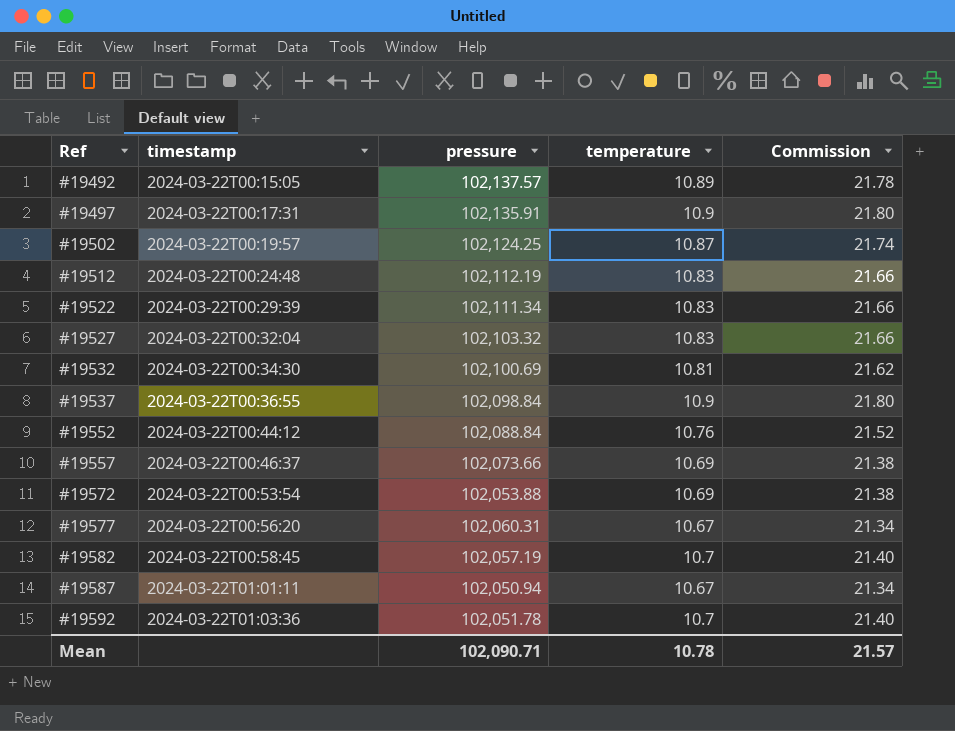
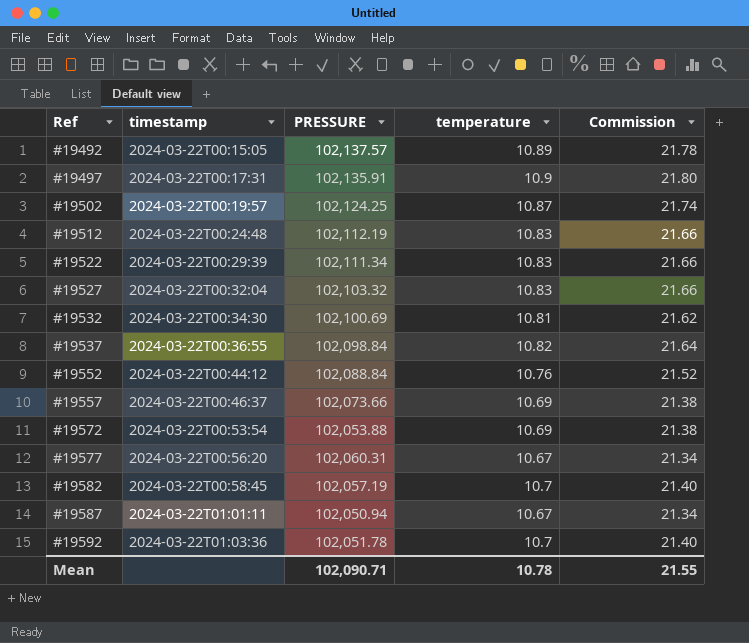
column name: pressure -> PRESSURE
#19537 | temperature: 10.9 -> 10.82
#19537 | Commission: 21.80 -> 21.64
Mean | Commission: 21.57 -> 21.55

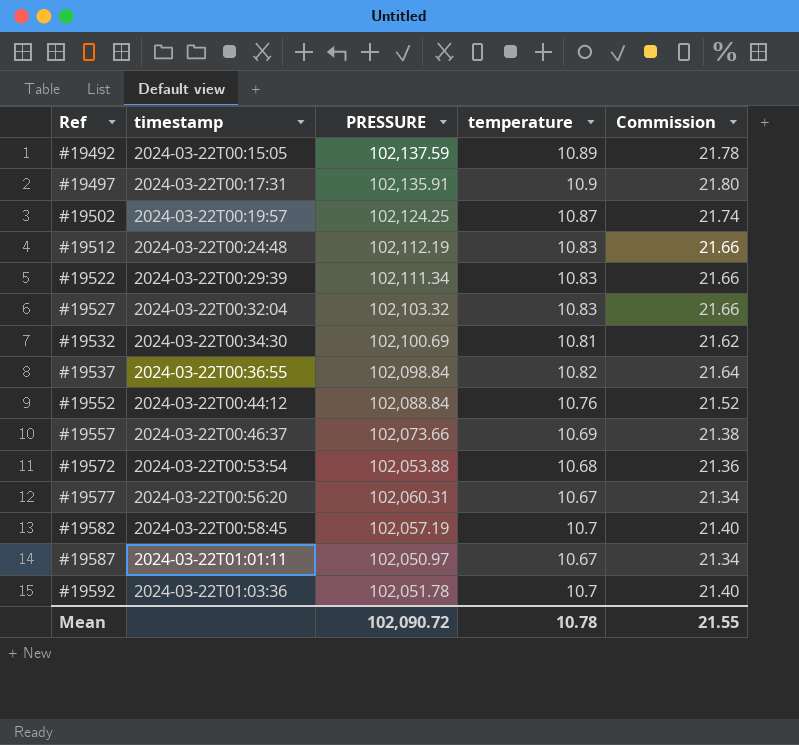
#19492 | PRESSURE: 102,137.57 -> 102,137.59
#19572 | temperature: 10.69 -> 10.68
#19572 | Commission: 21.38 -> 21.36
#19587 | PRESSURE: 102,050.94 -> 102,050.97
Mean | PRESSURE: 102,090.71 -> 102,090.72

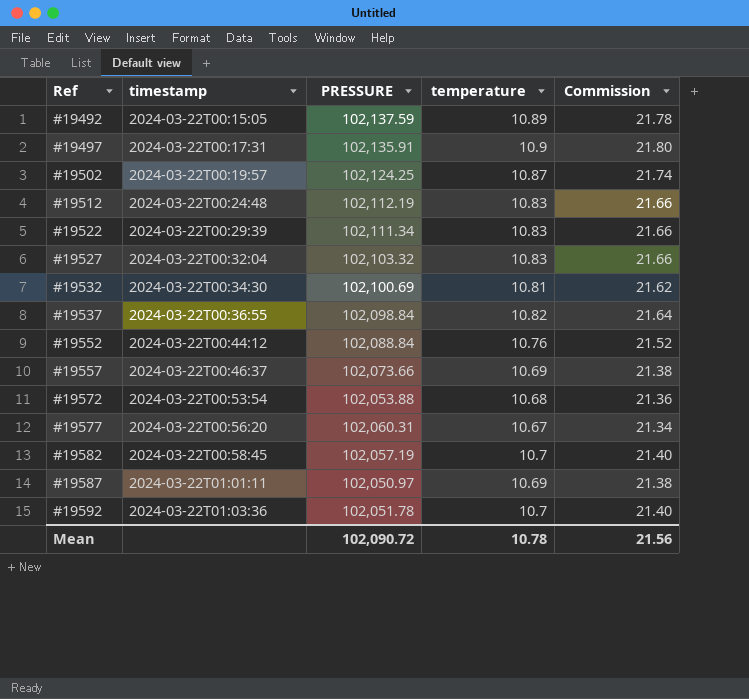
#19587 | temperature: 10.67 -> 10.69
#19587 | Commission: 21.34 -> 21.38
Mean | Commission: 21.55 -> 21.56

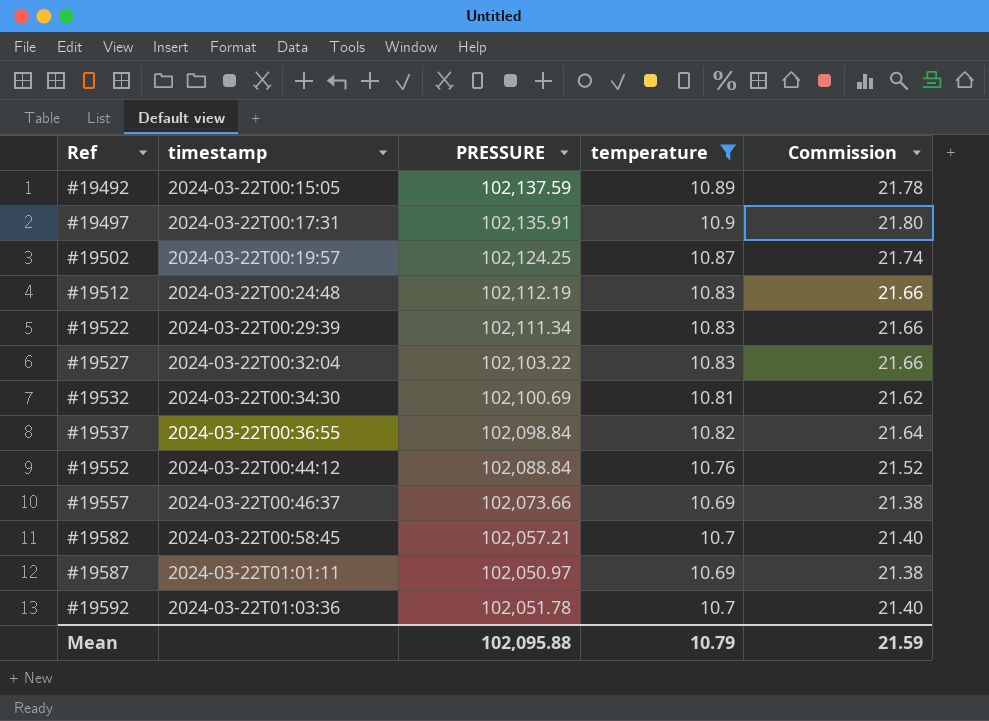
filter: none -> temperature >= 10.69
#19527 | PRESSURE: 102,103.32 -> 102,103.22
#19582 | PRESSURE: 102,057.19 -> 102,057.21
Mean | PRESSURE: 102,090.72 -> 102,095.88
Mean | temperature: 10.78 -> 10.79
Mean | Commission: 21.56 -> 21.59

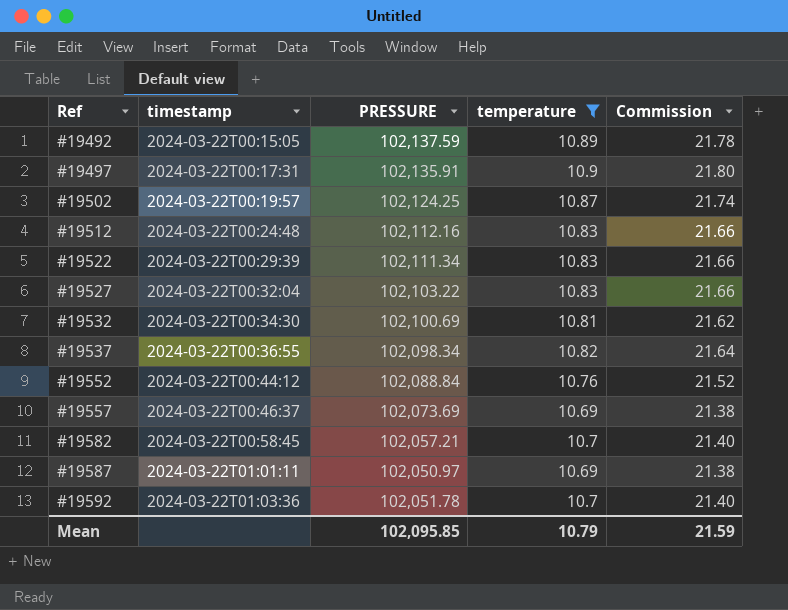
#19512 | PRESSURE: 102,112.19 -> 102,112.16
#19537 | PRESSURE: 102,098.84 -> 102,098.34
#19557 | PRESSURE: 102,073.66 -> 102,073.69
Mean | PRESSURE: 102,095.88 -> 102,095.85

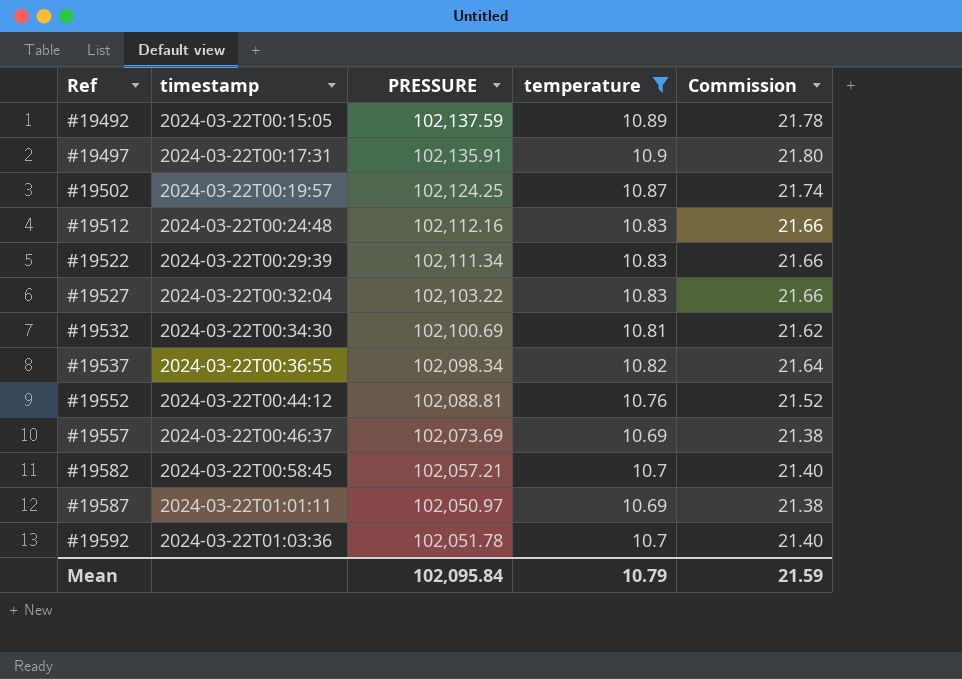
#19552 | PRESSURE: 102,088.84 -> 102,088.81
Mean | PRESSURE: 102,095.85 -> 102,095.84

